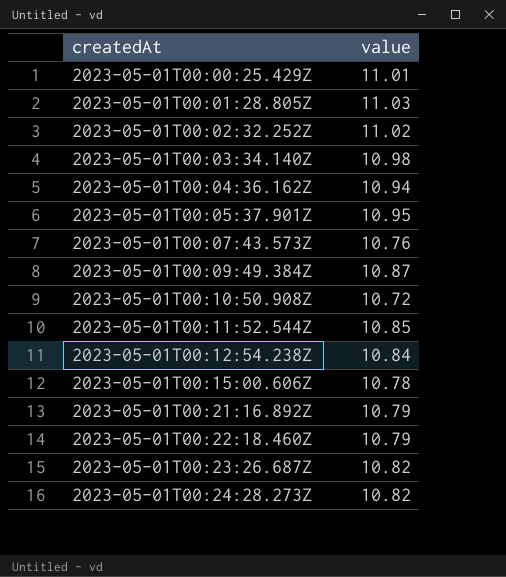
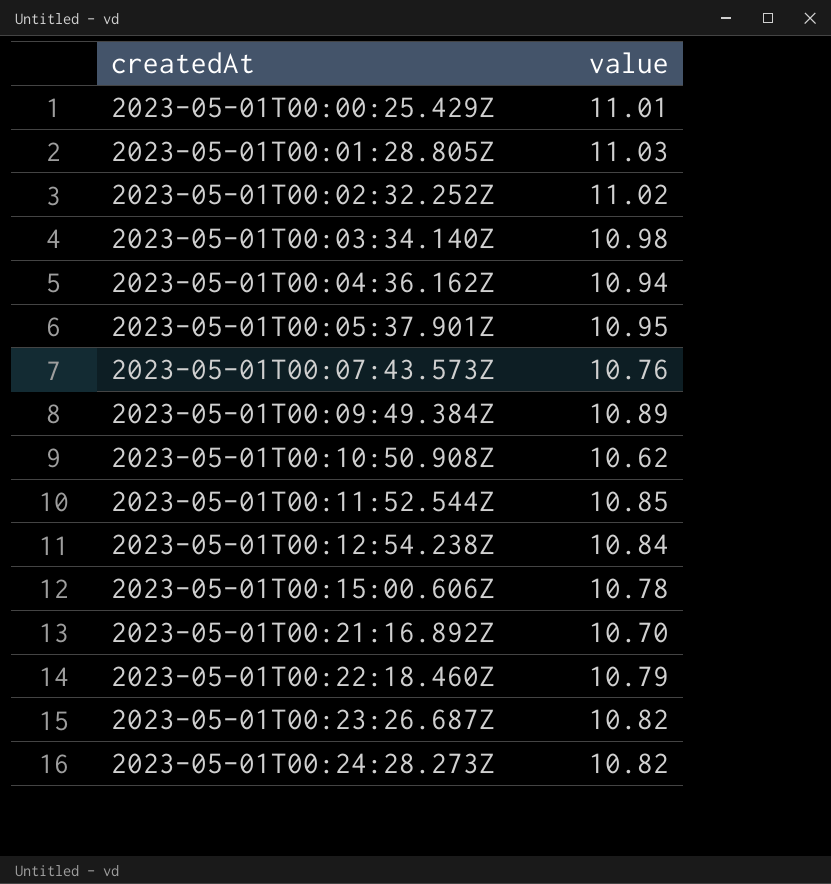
2023-05-01T00:09:49.384Z | value: 10.87 -> 10.89
2023-05-01T00:10:50.908Z | value: 10.72 -> 10.62
2023-05-01T00:21:16.892Z | value: 10.79 -> 10.70

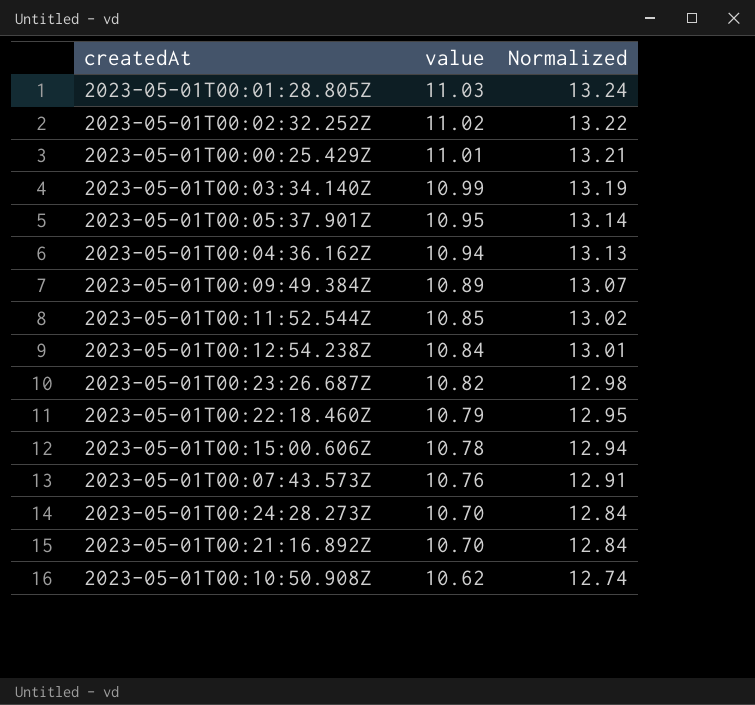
row order: createdAt ascending -> value descending
column Normalized | formula: none -> [value] * 1.2
2023-05-01T00:03:34.140Z | value: 10.98 -> 10.99
2023-05-01T00:24:28.273Z | value: 10.82 -> 10.70

